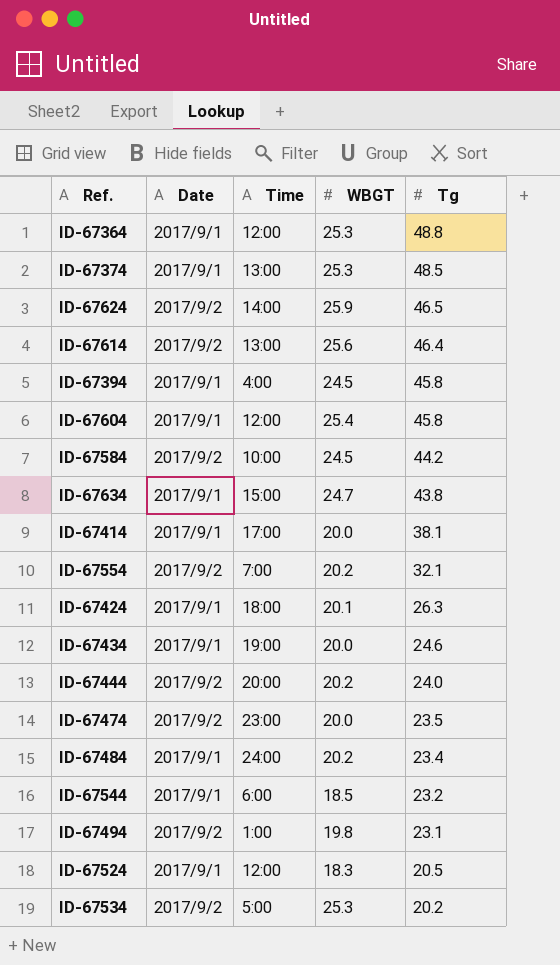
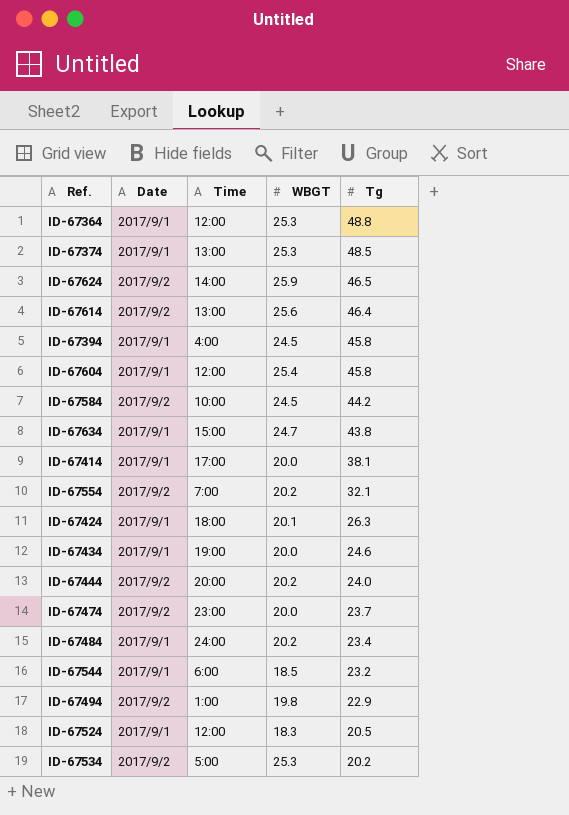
ID-67474 | Tg: 23.5 -> 23.7
ID-67494 | Tg: 23.1 -> 22.9

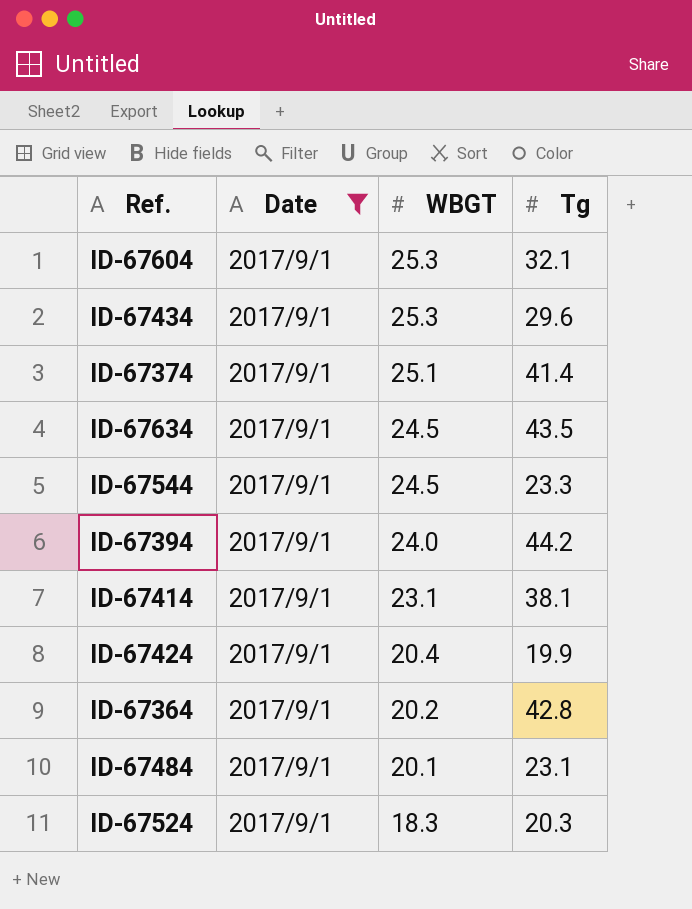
filter: none -> Date = 2017/9/1
row order: Tg descending -> WBGT descending
column Time | position: 3 -> none
ID-67604 | WBGT: 25.4 -> 25.3
ID-67604 | Tg: 45.8 -> 32.1
ID-67434 | WBGT: 20.0 -> 25.3
ID-67434 | Tg: 24.6 -> 29.6
ID-67374 | WBGT: 25.3 -> 25.1
ID-67374 | Tg: 48.5 -> 41.4
ID-67634 | WBGT: 24.7 -> 24.5
ID-67634 | Tg: 43.8 -> 43.5
ID-67544 | WBGT: 18.5 -> 24.5
ID-67544 | Tg: 23.2 -> 23.3
ID-67394 | WBGT: 24.5 -> 24.0
ID-67394 | Tg: 45.8 -> 44.2
ID-67414 | WBGT: 20.0 -> 23.1
ID-67424 | WBGT: 20.1 -> 20.4
ID-67424 | Tg: 26.3 -> 19.9
ID-67364 | WBGT: 25.3 -> 20.2
ID-67364 | Tg: 48.8 -> 42.8
ID-67484 | WBGT: 20.2 -> 20.1
ID-67484 | Tg: 23.4 -> 23.1
ID-67524 | Tg: 20.5 -> 20.3

